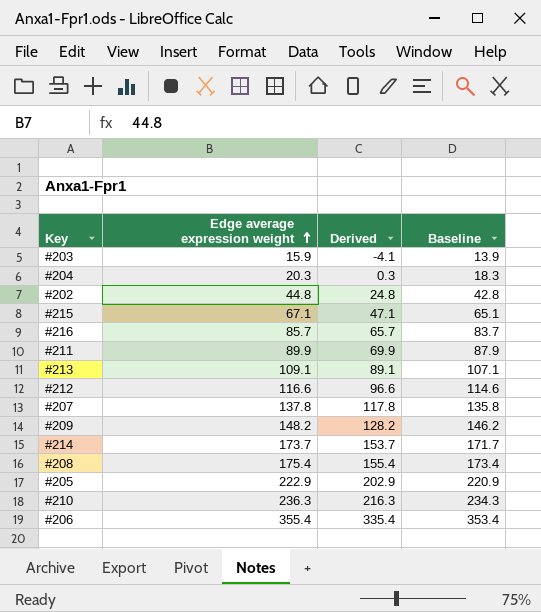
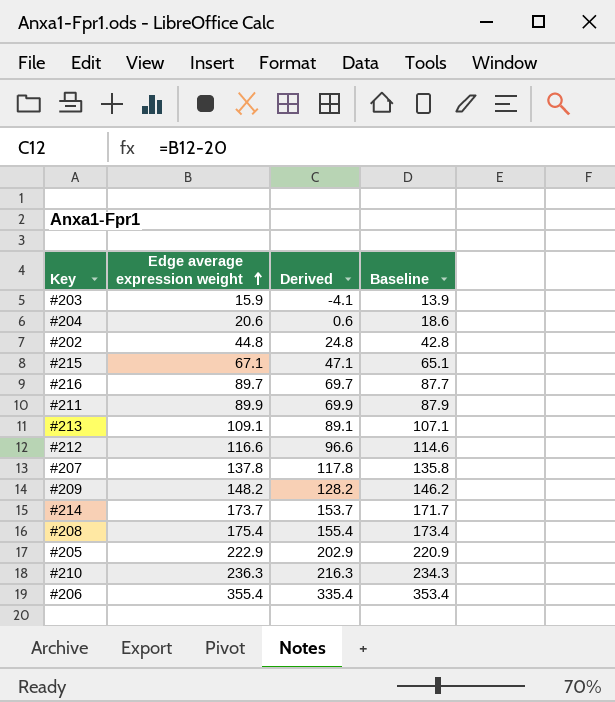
#204 | Edge average expression weight: 20.3 -> 20.6
#204 | Derived: 0.3 -> 0.6
#204 | Baseline: 18.3 -> 18.6
#216 | Edge average expression weight: 85.7 -> 89.7
#216 | Derived: 65.7 -> 69.7
#216 | Baseline: 83.7 -> 87.7

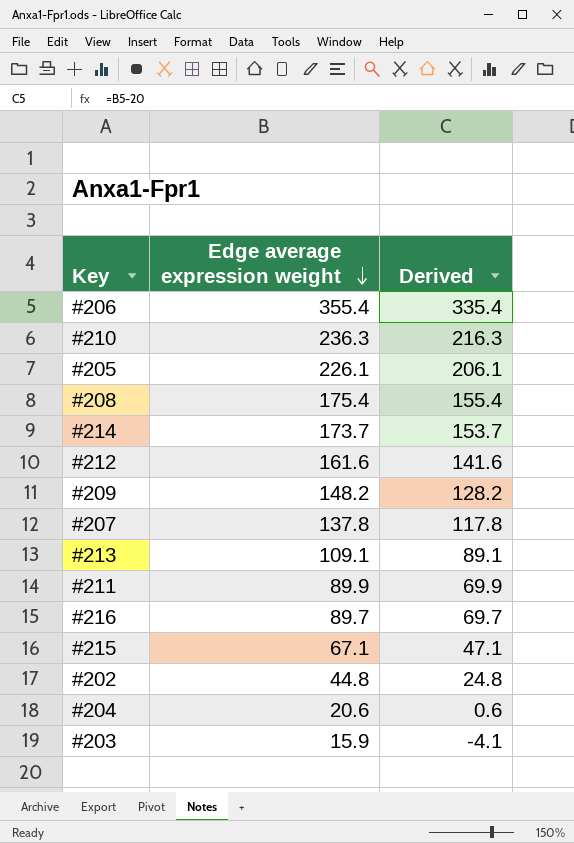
row order: Edge average expression weight ascending -> Edge average expression weight descending
column Baseline | formula: [Edge average expression weight] - 2 -> none
#205 | Edge average expression weight: 222.9 -> 226.1
#205 | Derived: 202.9 -> 206.1
#212 | Edge average expression weight: 116.6 -> 161.6
#212 | Derived: 96.6 -> 141.6

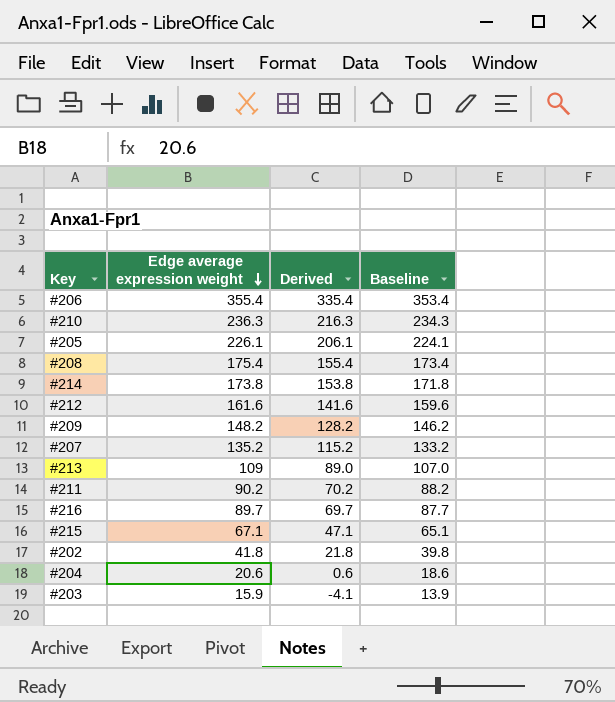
column Baseline | formula: none -> [Edge average expression weight] - 2
#214 | Edge average expression weight: 173.7 -> 173.8
#214 | Derived: 153.7 -> 153.8
#207 | Edge average expression weight: 137.8 -> 135.2
#207 | Derived: 117.8 -> 115.2
#213 | Edge average expression weight: 109.1 -> 109
#213 | Derived: 89.1 -> 89.0
#211 | Edge average expression weight: 89.9 -> 90.2
#211 | Derived: 69.9 -> 70.2
#202 | Edge average expression weight: 44.8 -> 41.8
#202 | Derived: 24.8 -> 21.8

